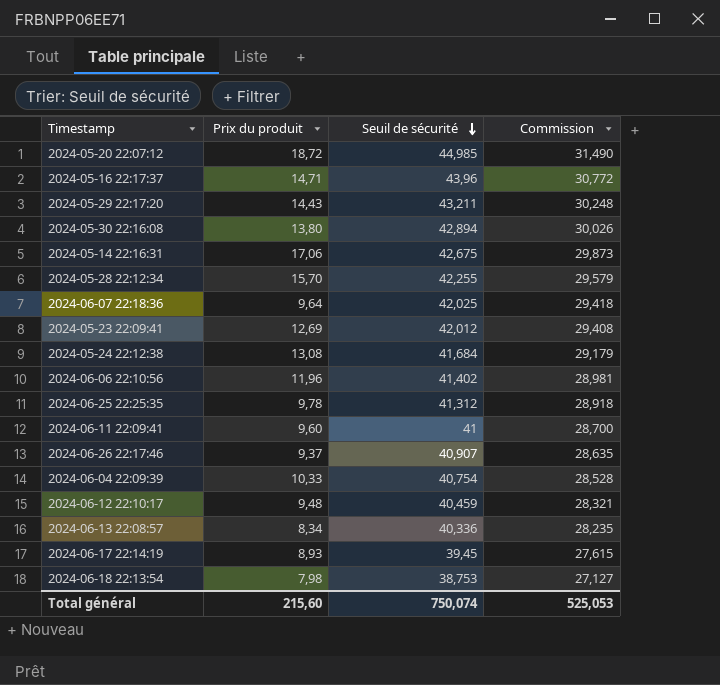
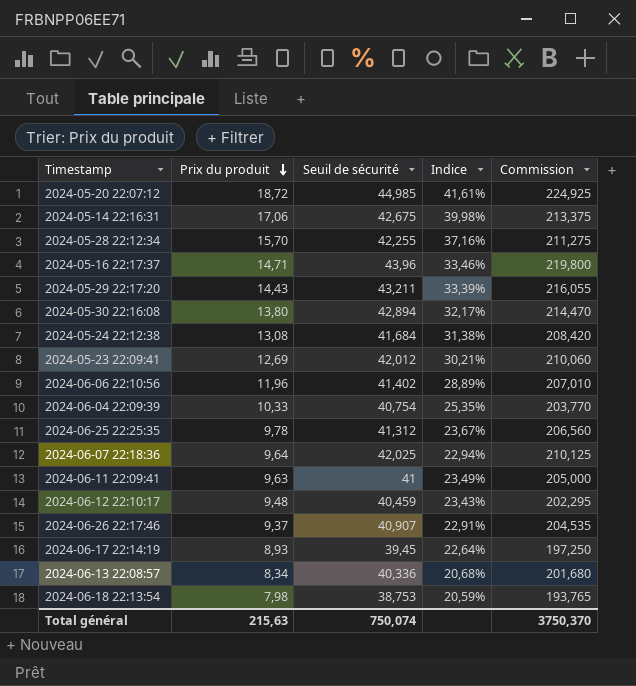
row order: Seuil de sécurité descending -> Prix du produit descending
column Indice | formula: none -> [Prix du produit] / [Seuil de sécurité]
column Commission | formula: [Seuil de sécurité] * 0,7 -> [Seuil de sécurité] * 5
2024-06-11 22:09:41 | Prix du produit: 9,60 -> 9,63
Total général | Prix du produit: 215,60 -> 215,63
Total général | Commission: 525,053 -> 3750,370

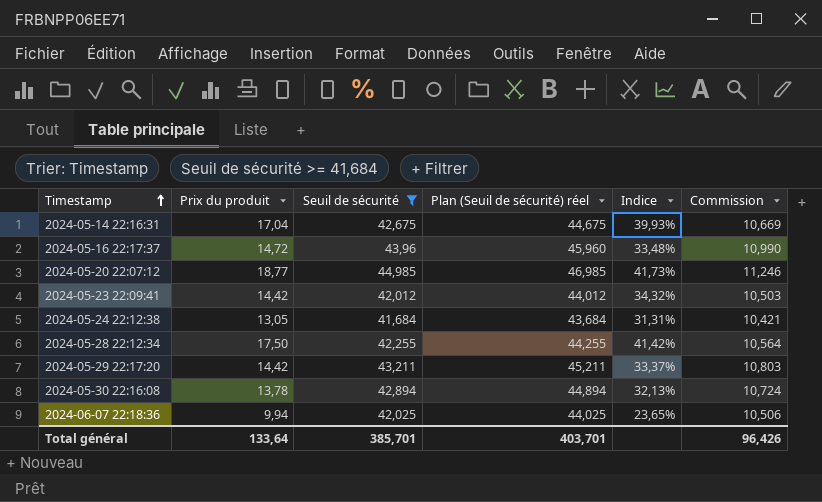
filter: none -> Seuil de sécurité >= 41,684
row order: Prix du produit descending -> Timestamp ascending
column Plan (Seuil de sécurité) réel | formula: none -> [Seuil de sécurité] + 2
column Commission | formula: [Seuil de sécurité] * 5 -> [Seuil de sécurité] * 0,25
2024-05-14 22:16:31 | Prix du produit: 17,06 -> 17,04
2024-05-14 22:16:31 | Indice: 39,98% -> 39,93%
2024-05-16 22:17:37 | Prix du produit: 14,71 -> 14,72
2024-05-16 22:17:37 | Indice: 33,46% -> 33,48%
2024-05-20 22:07:12 | Prix du produit: 18,72 -> 18,77
2024-05-20 22:07:12 | Indice: 41,61% -> 41,73%
2024-05-23 22:09:41 | Prix du produit: 12,69 -> 14,42
2024-05-23 22:09:41 | Indice: 30,21% -> 34,32%
2024-05-24 22:12:38 | Prix du produit: 13,08 -> 13,05
2024-05-24 22:12:38 | Indice: 31,38% -> 31,31%
2024-05-28 22:12:34 | Prix du produit: 15,70 -> 17,50
2024-05-28 22:12:34 | Indice: 37,16% -> 41,42%
2024-05-29 22:17:20 | Prix du produit: 14,43 -> 14,42
2024-05-29 22:17:20 | Indice: 33,39% -> 33,37%
2024-05-30 22:16:08 | Prix du produit: 13,80 -> 13,78
2024-05-30 22:16:08 | Indice: 32,17% -> 32,13%
2024-06-07 22:18:36 | Prix du produit: 9,64 -> 9,94
2024-06-07 22:18:36 | Indice: 22,94% -> 23,65%
Total général | Prix du produit: 215,63 -> 133,64
Total général | Seuil de sécurité: 750,074 -> 385,701
Total général | Commission: 3750,370 -> 96,426

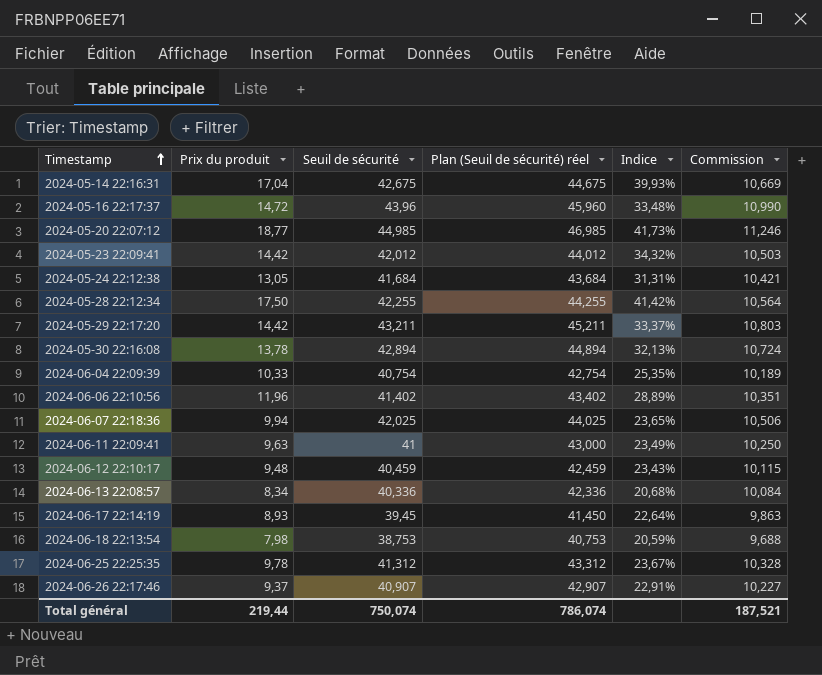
filter: Seuil de sécurité >= 41,684 -> none
Total général | Prix du produit: 133,64 -> 219,44
Total général | Seuil de sécurité: 385,701 -> 750,074
Total général | Plan (Seuil de sécurité) réel: 403,701 -> 786,074
Total général | Commission: 96,426 -> 187,521

